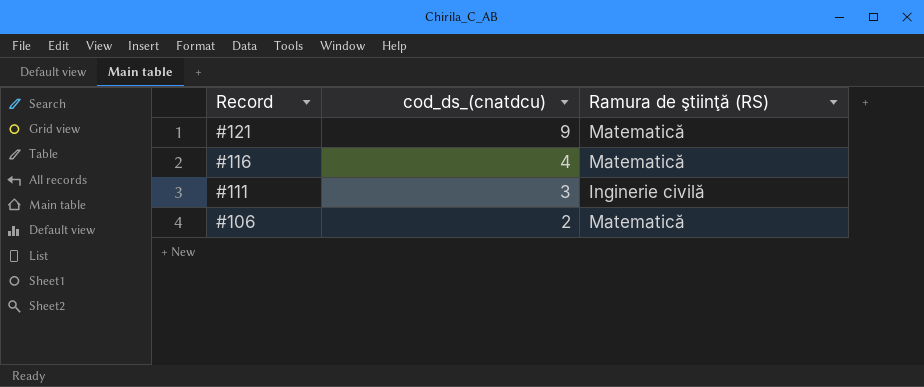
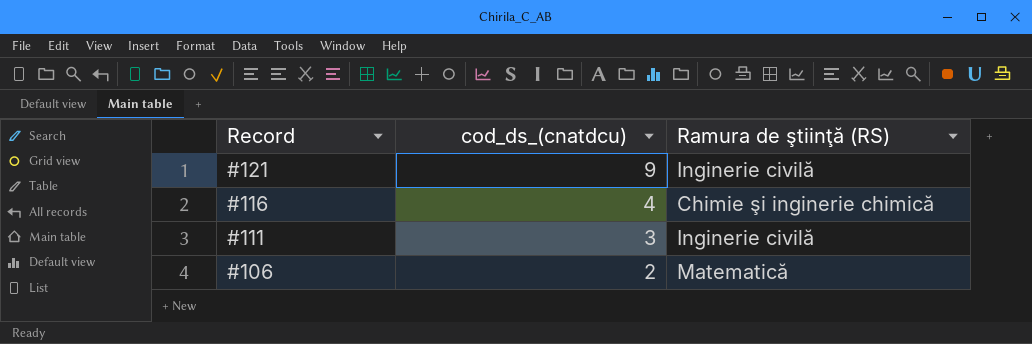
#121 | Ramura de ştiinţă (RS): Matematică -> Inginerie civilă
#116 | Ramura de ştiinţă (RS): Matematică -> Chimie şi inginerie chimică

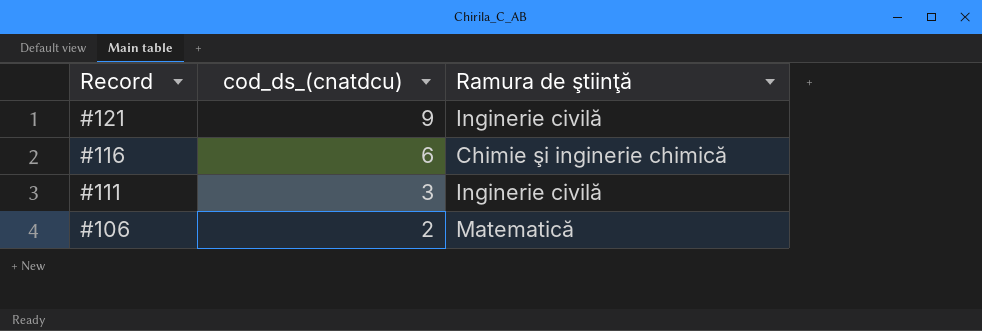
column name: Ramura de ştiinţă (RS) -> Ramura de ştiinţă
#116 | cod_ds_(cnatdcu): 4 -> 6

